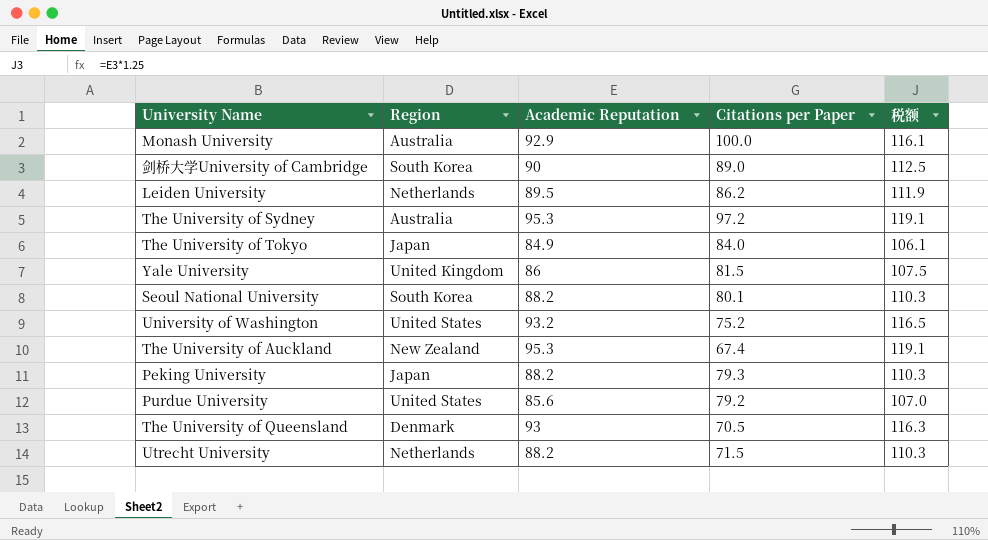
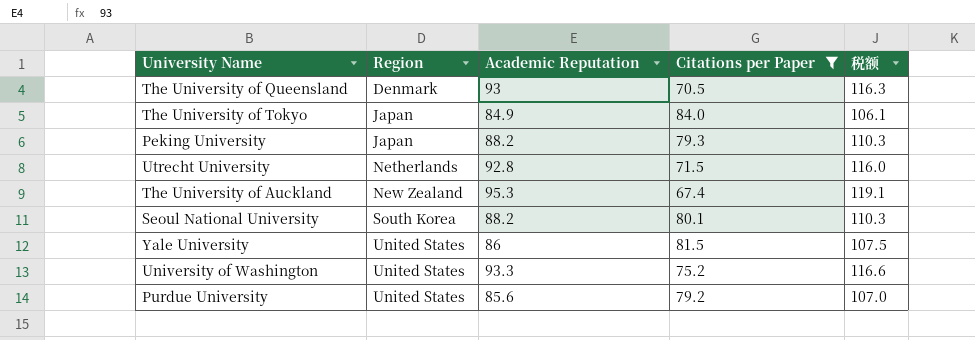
filter: none -> Citations per Paper <= 84.0
row order: none -> Region ascending
Utrecht University | Academic Reputation: 88.2 -> 92.8
Utrecht University | 税额: 110.3 -> 116.0
Yale University | Region: United Kingdom -> United States
University of Washington | Academic Reputation: 93.2 -> 93.3
University of Washington | 税额: 116.5 -> 116.6

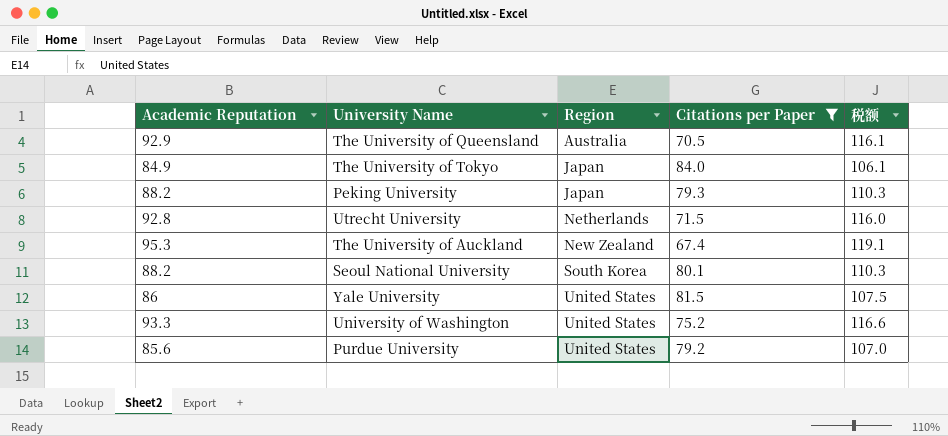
column Academic Reputation | position: 3 -> 1
The University of Queensland | Academic Reputation: 93 -> 92.9
The University of Queensland | Region: Denmark -> Australia
The University of Queensland | 税额: 116.3 -> 116.1

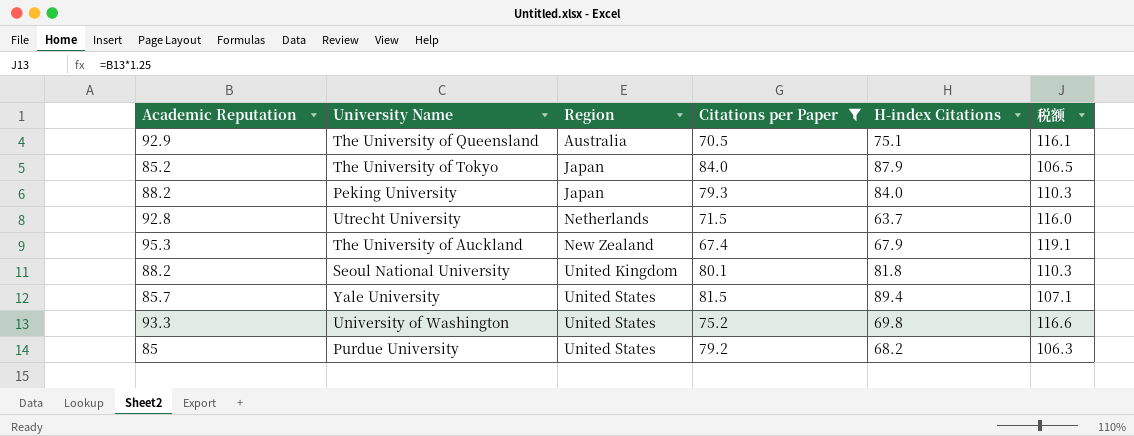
column H-index Citations | position: none -> 5
The University of Tokyo | Academic Reputation: 84.9 -> 85.2
The University of Tokyo | 税额: 106.1 -> 106.5
Seoul National University | Region: South Korea -> United Kingdom
Yale University | Academic Reputation: 86 -> 85.7
Yale University | 税额: 107.5 -> 107.1
Purdue University | Academic Reputation: 85.6 -> 85
Purdue University | 税额: 107.0 -> 106.3

